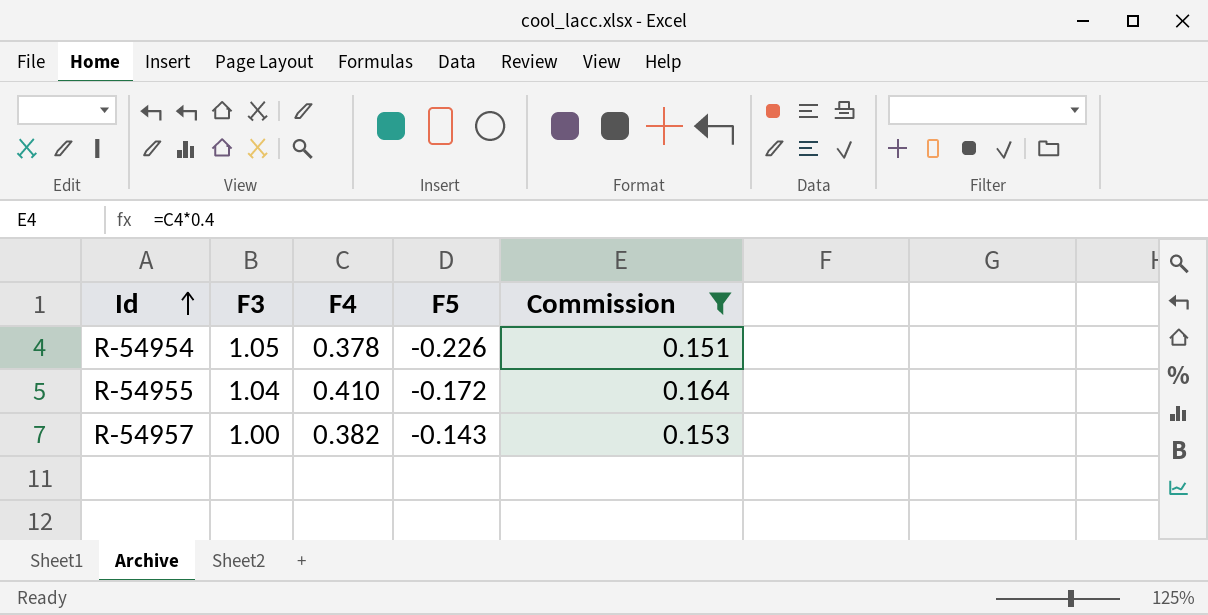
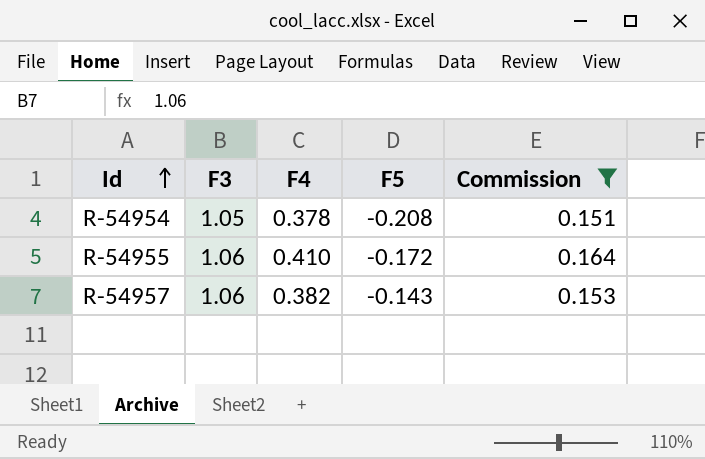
R-54954 | F5: -0.226 -> -0.208
R-54955 | F3: 1.04 -> 1.06
R-54957 | F3: 1.00 -> 1.06

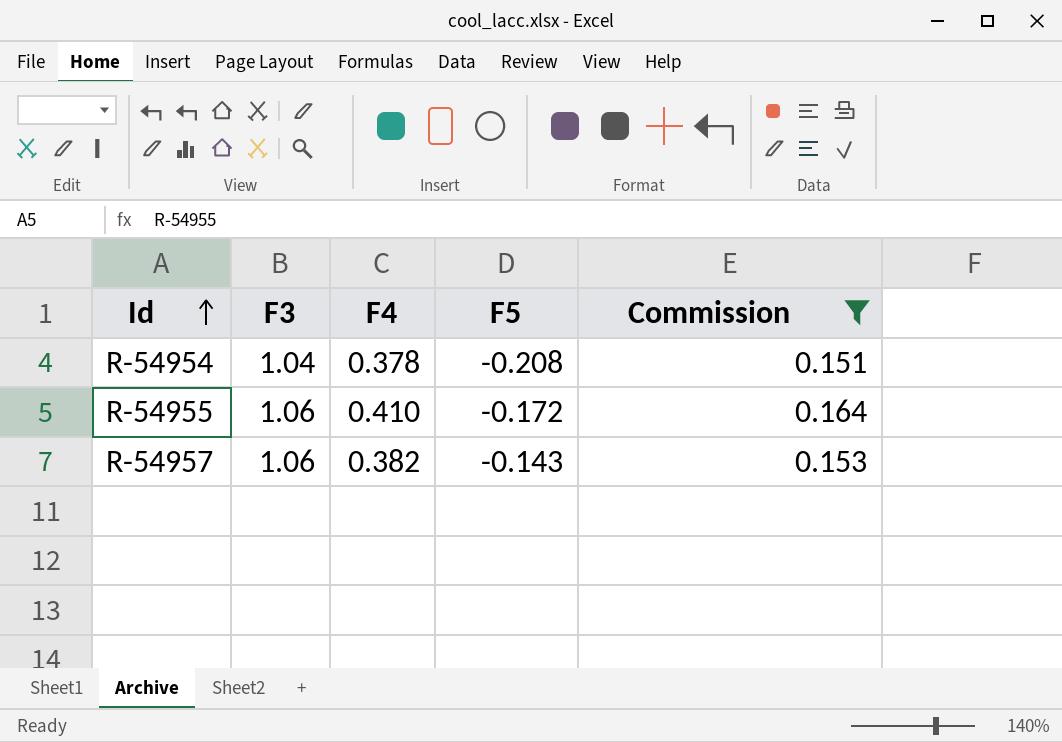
R-54954 | F3: 1.05 -> 1.04

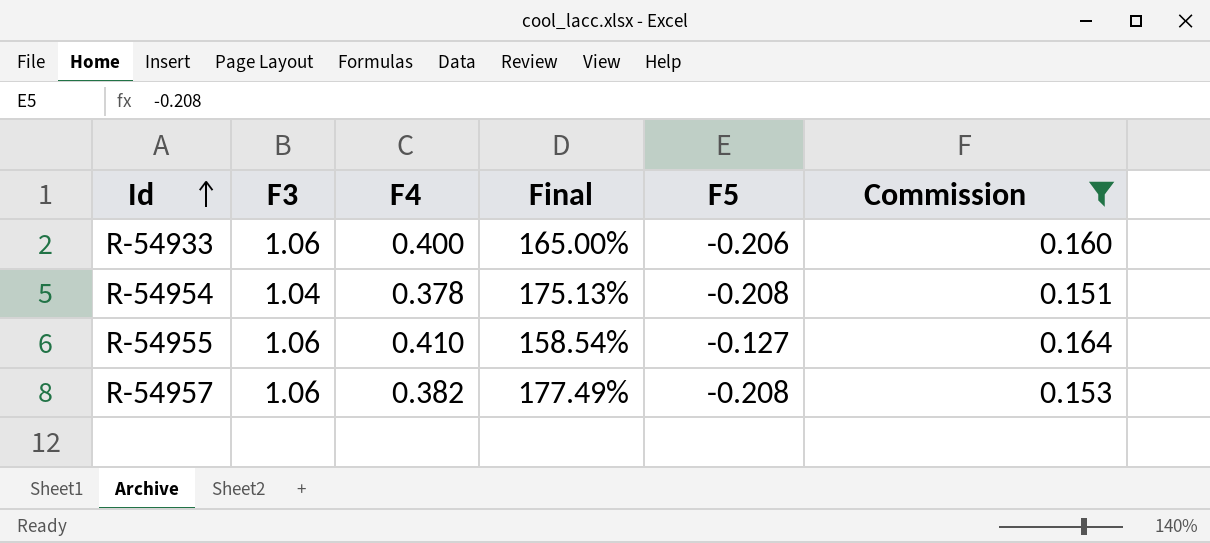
column Final | formula: none -> ([F3] - [F4]) / [F4]
row R-54933: none -> 1.06 | 0.400 | 165.00% | -0.206 | 0.160
R-54955 | F5: -0.172 -> -0.127
R-54957 | F5: -0.143 -> -0.208

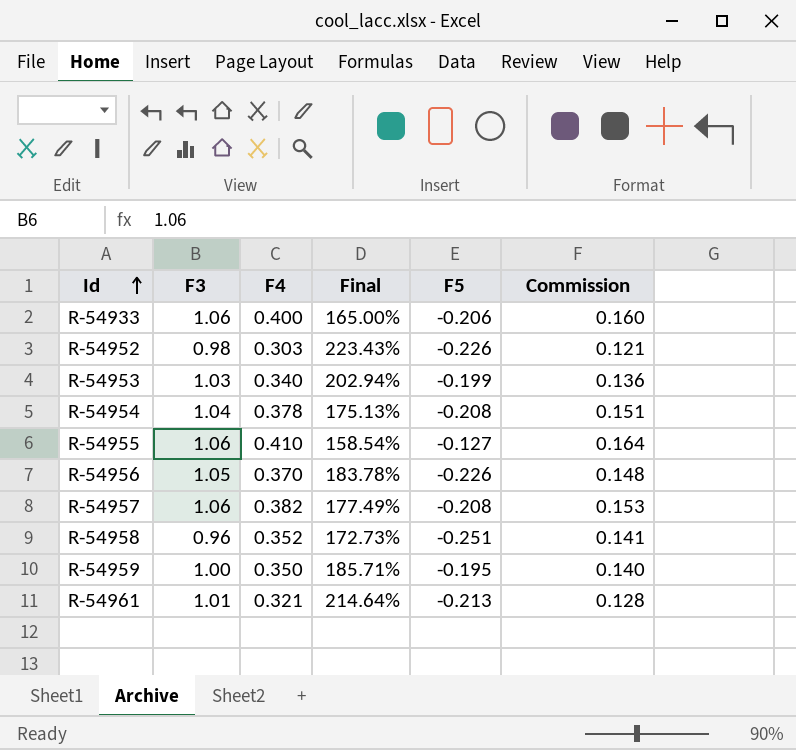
filter: Commission >= 0.151 -> none

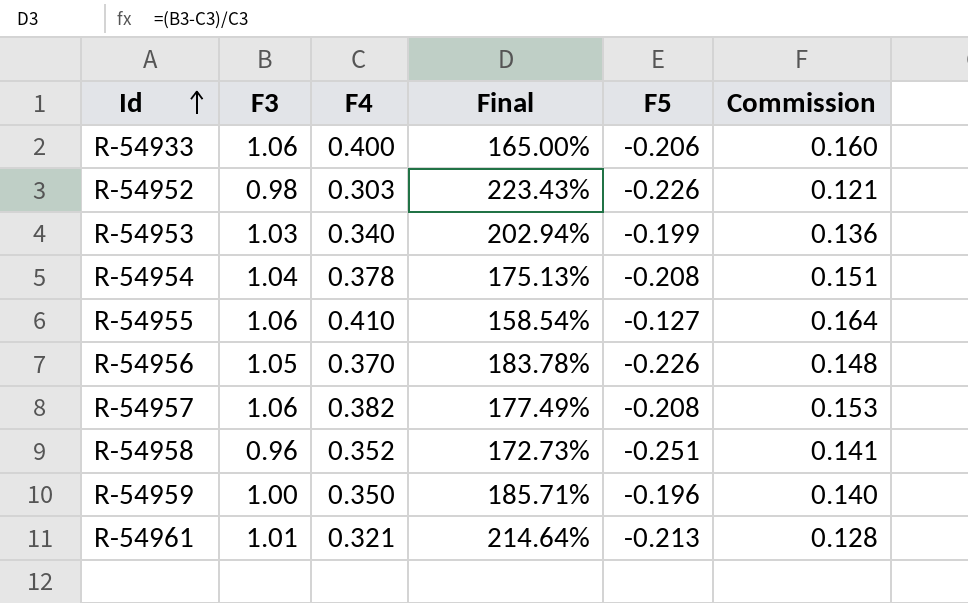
R-54959 | F5: -0.195 -> -0.196

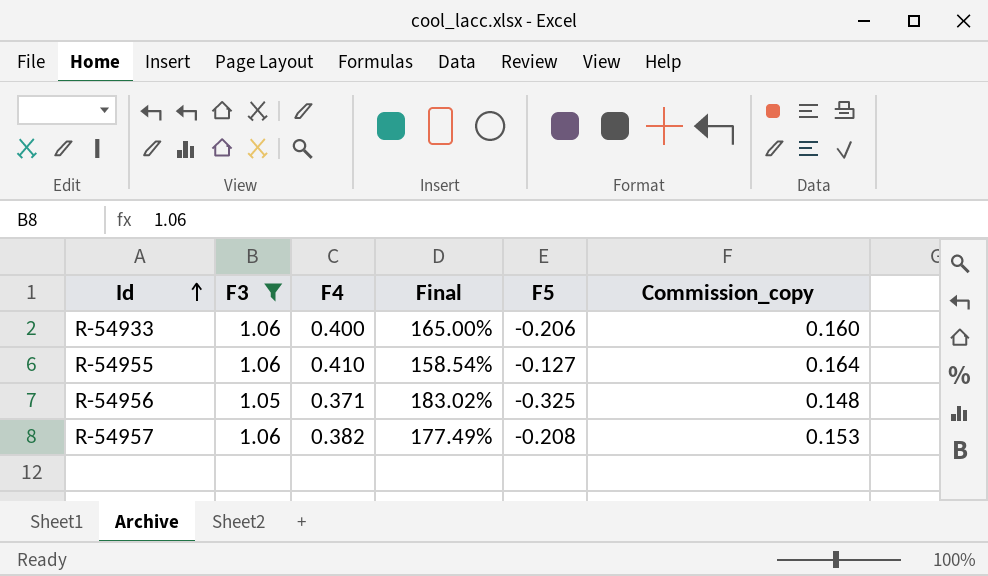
filter: none -> F3 >= 1.05
column name: Commission -> Commission_copy
R-54956 | F4: 0.370 -> 0.371
R-54956 | Final: 183.78% -> 183.02%
R-54956 | F5: -0.226 -> -0.325

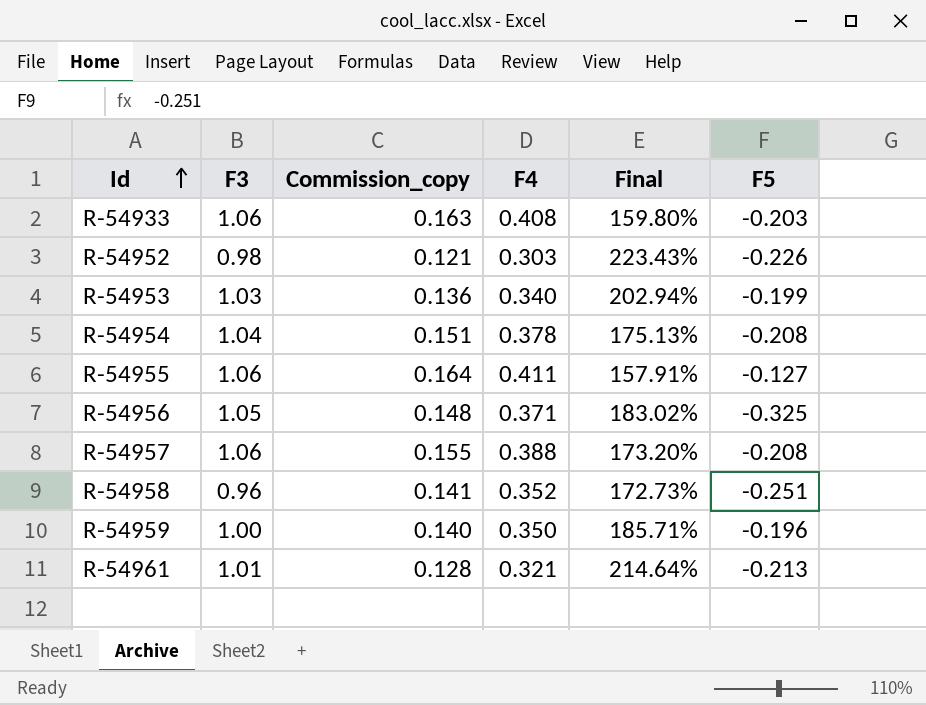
filter: F3 >= 1.05 -> none
column Commission_copy | position: 6 -> 3
R-54933 | Commission_copy: 0.160 -> 0.163
R-54933 | F4: 0.400 -> 0.408
R-54933 | Final: 165.00% -> 159.80%
R-54933 | F5: -0.206 -> -0.203
R-54955 | F4: 0.410 -> 0.411
R-54955 | Final: 158.54% -> 157.91%
R-54957 | Commission_copy: 0.153 -> 0.155
R-54957 | F4: 0.382 -> 0.388
R-54957 | Final: 177.49% -> 173.20%

